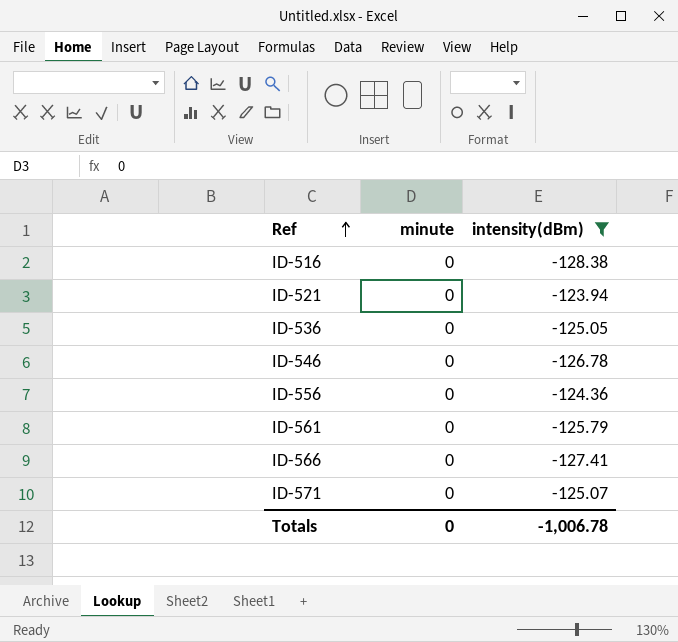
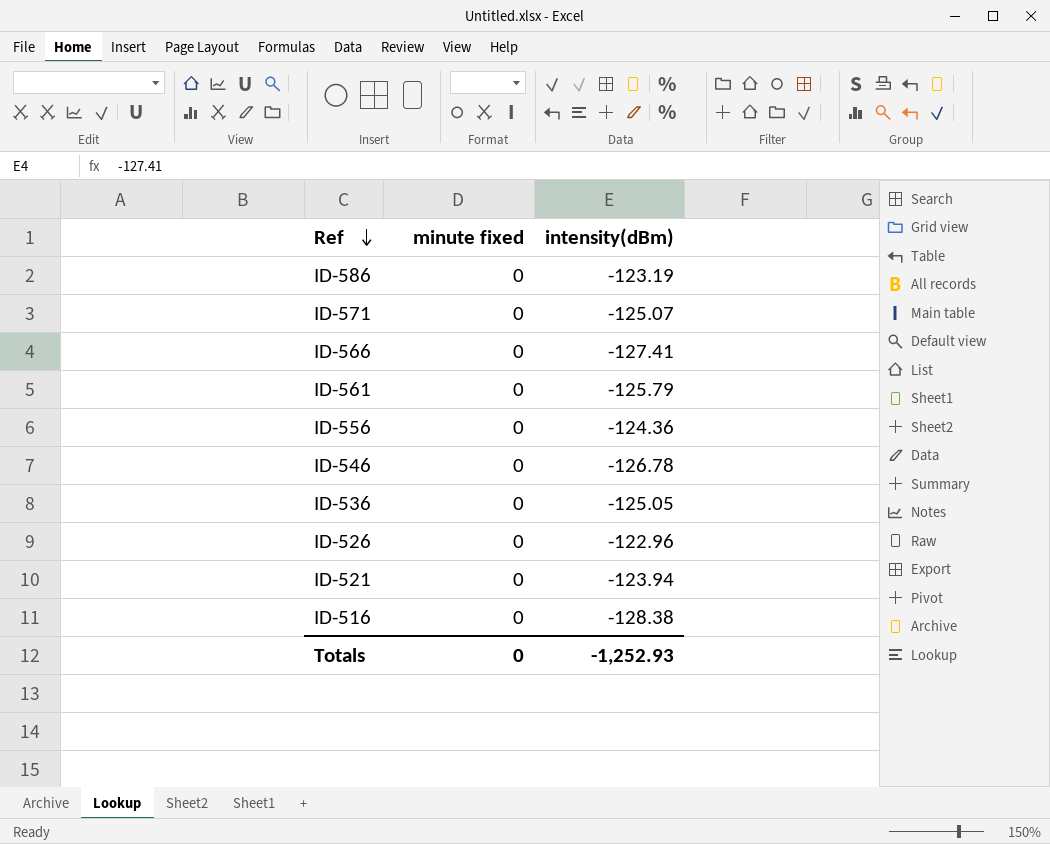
filter: intensity(dBm) <= -123.94 -> none
row order: Ref ascending -> Ref descending
column name: minute -> minute fixed
Totals | intensity(dBm): -1,006.78 -> -1,252.93

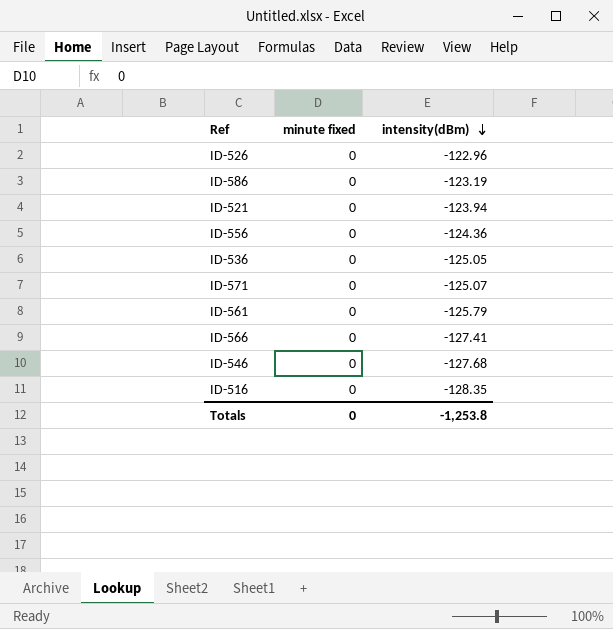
row order: Ref descending -> intensity(dBm) descending
ID-546 | intensity(dBm): -126.78 -> -127.68
ID-516 | intensity(dBm): -128.38 -> -128.35
Totals | intensity(dBm): -1,252.93 -> -1,253.8

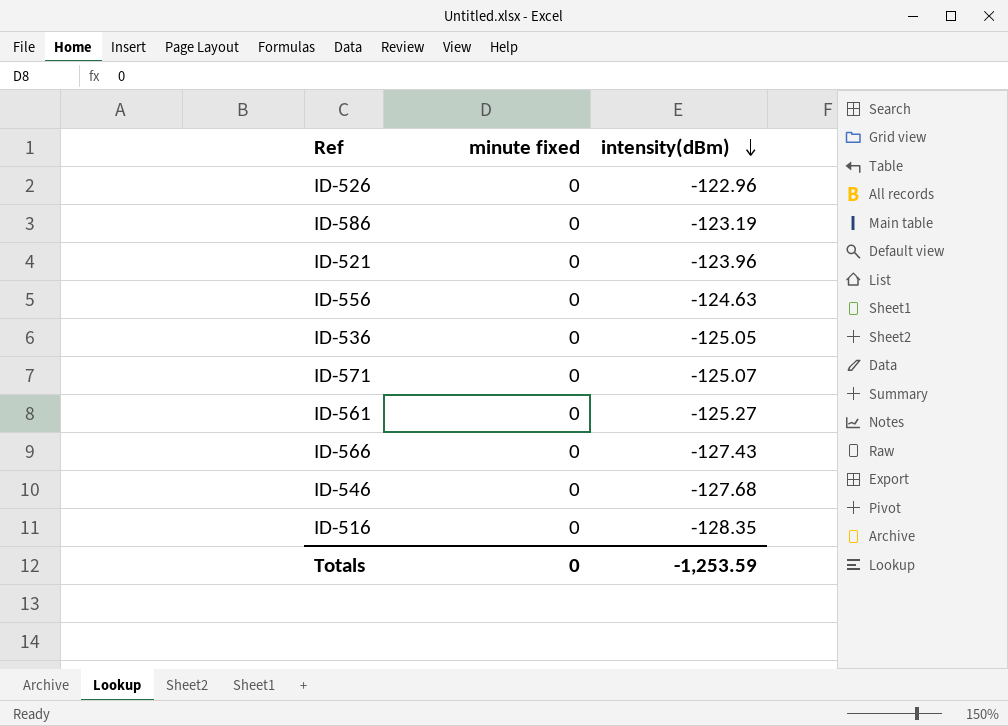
ID-521 | intensity(dBm): -123.94 -> -123.96
ID-556 | intensity(dBm): -124.36 -> -124.63
ID-561 | intensity(dBm): -125.79 -> -125.27
ID-566 | intensity(dBm): -127.41 -> -127.43
Totals | intensity(dBm): -1,253.8 -> -1,253.59

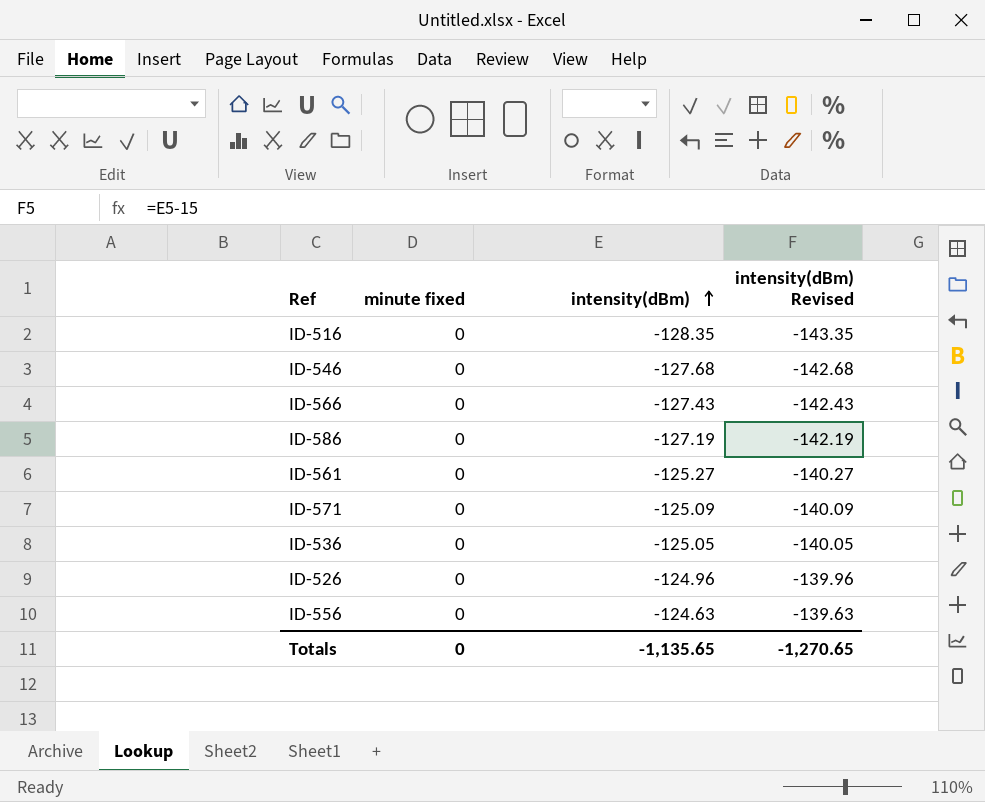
row order: intensity(dBm) descending -> intensity(dBm) ascending
column intensity(dBm) Revised | formula: none -> [intensity(dBm)] - 15
row ID-521: 0 | -123.96 -> none
ID-586 | intensity(dBm): -123.19 -> -127.19
ID-571 | intensity(dBm): -125.07 -> -125.09
ID-526 | intensity(dBm): -122.96 -> -124.96
Totals | intensity(dBm): -1,253.59 -> -1,135.65

